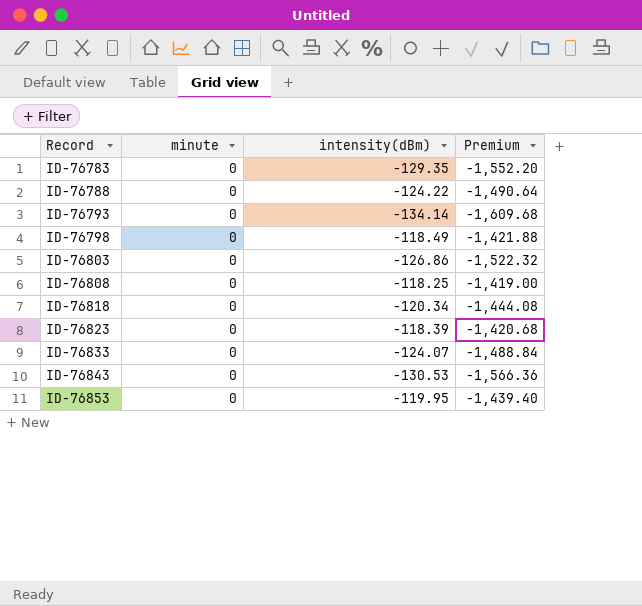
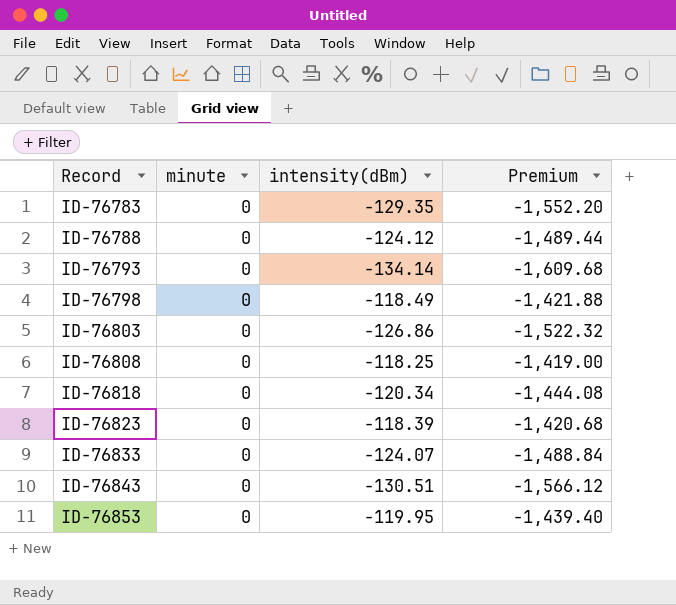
ID-76788 | intensity(dBm): -124.22 -> -124.12
ID-76788 | Premium: -1,490.64 -> -1,489.44
ID-76843 | intensity(dBm): -130.53 -> -130.51
ID-76843 | Premium: -1,566.36 -> -1,566.12

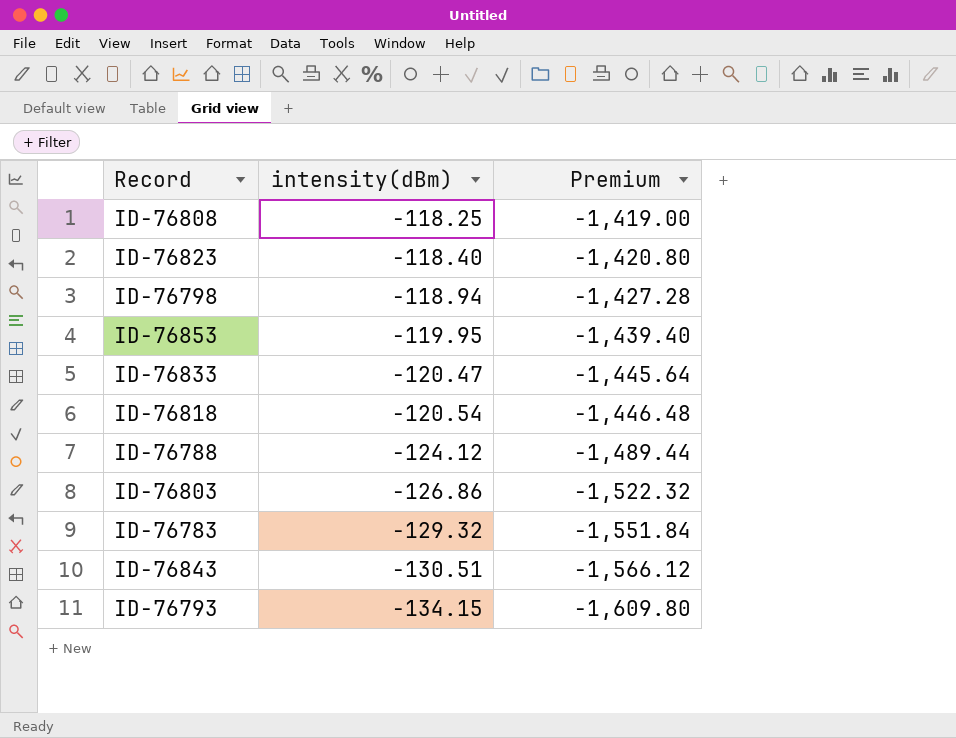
row order: Record ascending -> intensity(dBm) descending
column minute | position: 2 -> none
ID-76823 | intensity(dBm): -118.39 -> -118.40
ID-76823 | Premium: -1,420.68 -> -1,420.80
ID-76798 | intensity(dBm): -118.49 -> -118.94
ID-76798 | Premium: -1,421.88 -> -1,427.28
ID-76833 | intensity(dBm): -124.07 -> -120.47
ID-76833 | Premium: -1,488.84 -> -1,445.64
ID-76818 | intensity(dBm): -120.34 -> -120.54
ID-76818 | Premium: -1,444.08 -> -1,446.48
ID-76783 | intensity(dBm): -129.35 -> -129.32
ID-76783 | Premium: -1,552.20 -> -1,551.84
ID-76793 | intensity(dBm): -134.14 -> -134.15
ID-76793 | Premium: -1,609.68 -> -1,609.80

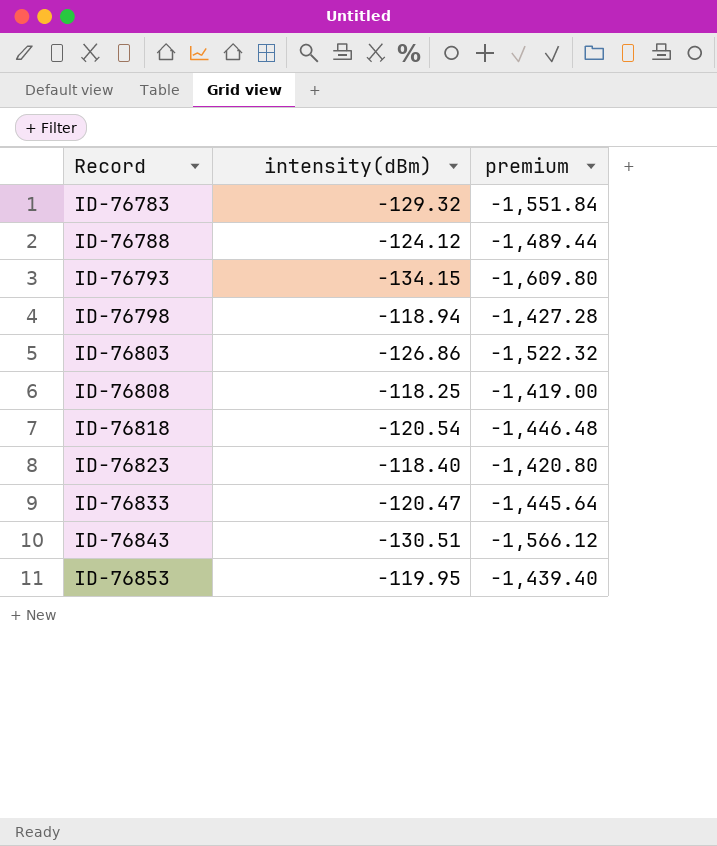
row order: intensity(dBm) descending -> Record ascending
column name: Premium -> premium

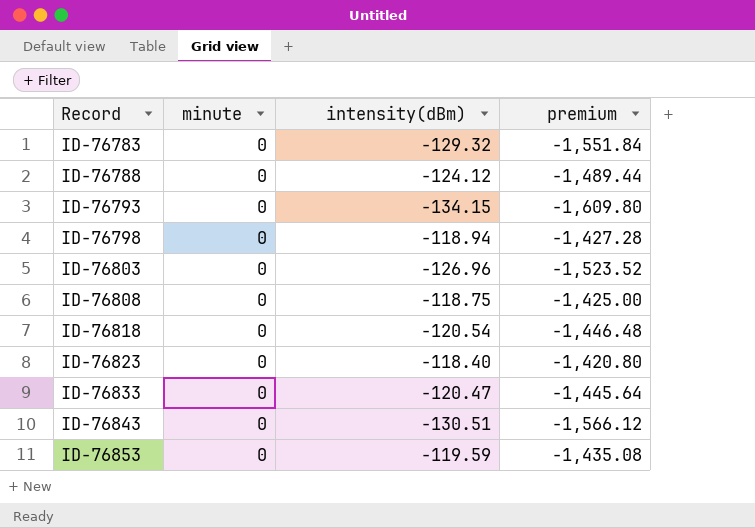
column minute | position: none -> 2
ID-76803 | intensity(dBm): -126.86 -> -126.96
ID-76803 | premium: -1,522.32 -> -1,523.52
ID-76808 | intensity(dBm): -118.25 -> -118.75
ID-76808 | premium: -1,419.00 -> -1,425.00
ID-76853 | intensity(dBm): -119.95 -> -119.59
ID-76853 | premium: -1,439.40 -> -1,435.08

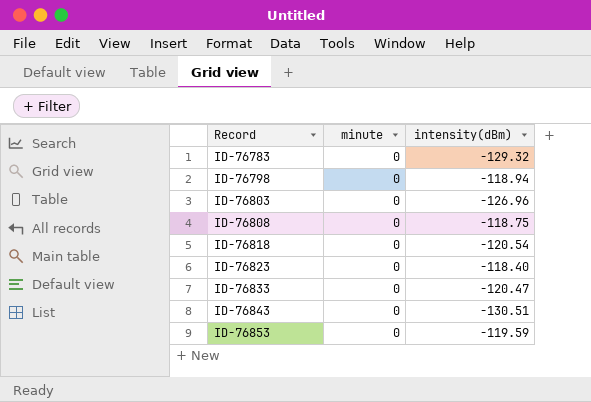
column premium | formula: [intensity(dBm)] * 12 -> none
row ID-76788: 0 | -124.12 | -1,489.44 -> none
row ID-76793: 0 | -134.15 | -1,609.80 -> none

